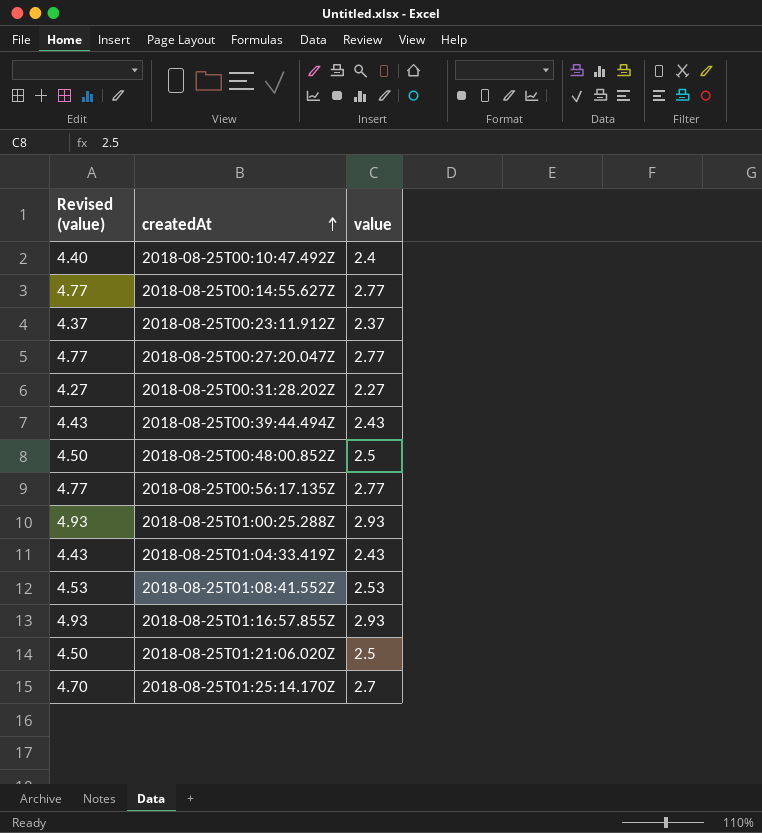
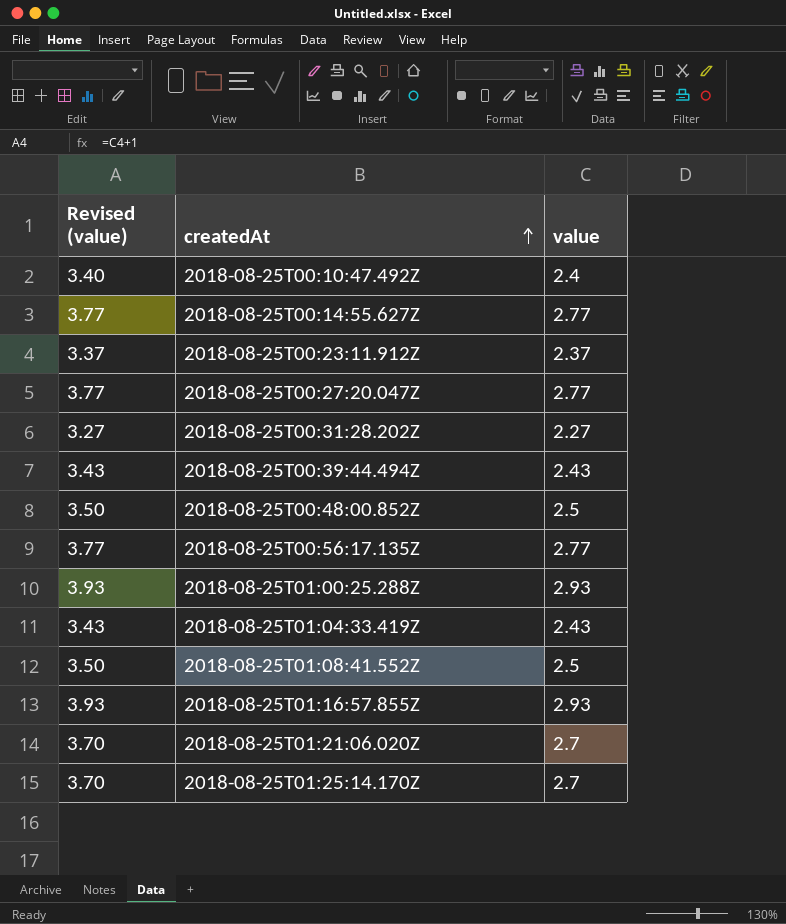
column Revised (value) | formula: [value] + 2 -> [value] + 1
2018-08-25T01:08:41.552Z | value: 2.53 -> 2.5
2018-08-25T01:21:06.020Z | value: 2.5 -> 2.7

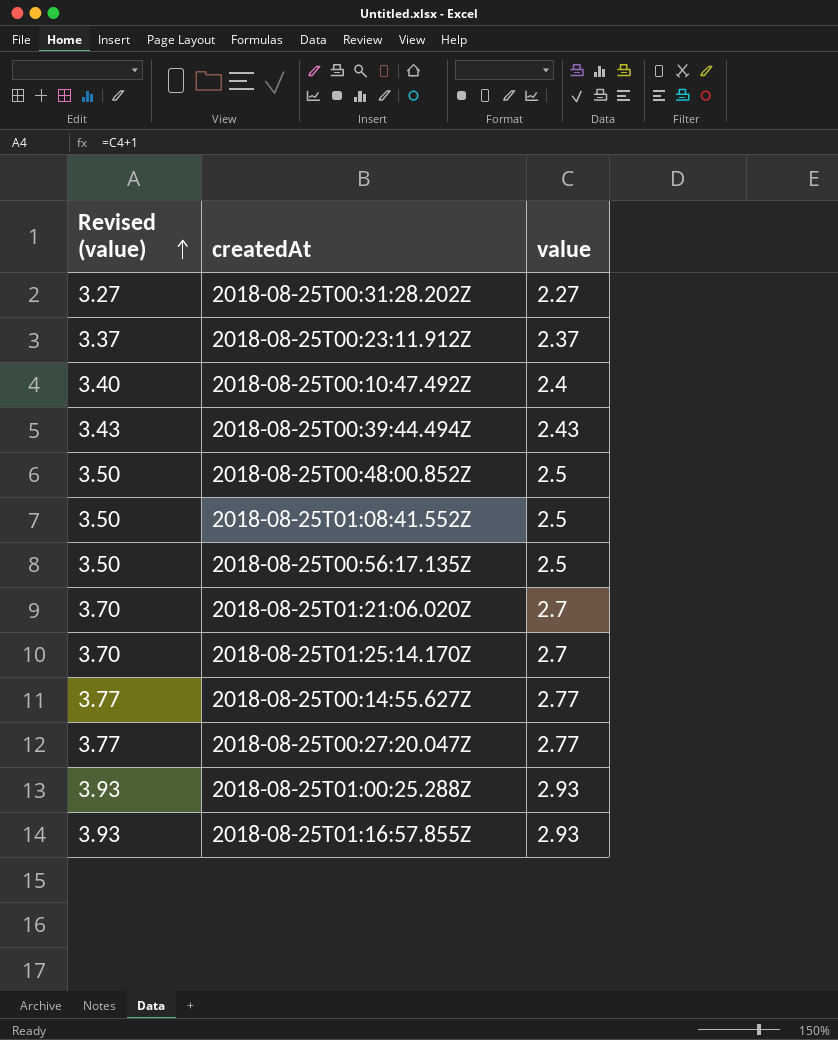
row order: createdAt ascending -> Revised (value) ascending
row 2018-08-25T01:04:33.419Z: 3.43 | 2.43 -> none
2018-08-25T00:56:17.135Z | Revised (value): 3.77 -> 3.50
2018-08-25T00:56:17.135Z | value: 2.77 -> 2.5

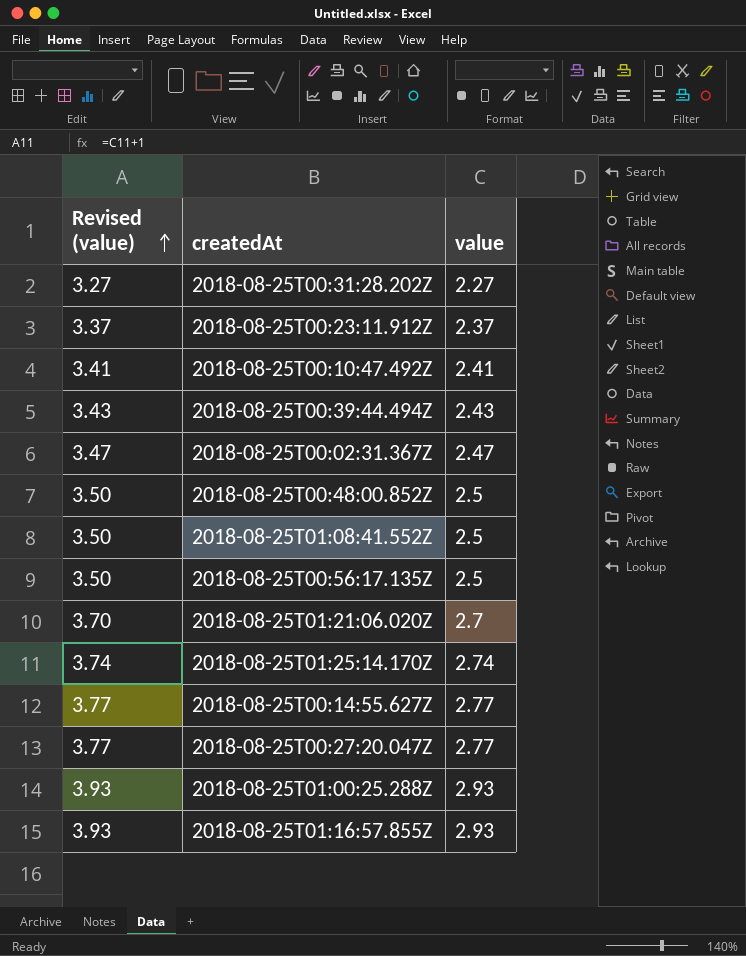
2018-08-25T00:10:47.492Z | Revised (value): 3.40 -> 3.41
2018-08-25T00:10:47.492Z | value: 2.4 -> 2.41
row 2018-08-25T00:02:31.367Z: none -> 3.47 | 2.47
2018-08-25T01:25:14.170Z | Revised (value): 3.70 -> 3.74
2018-08-25T01:25:14.170Z | value: 2.7 -> 2.74

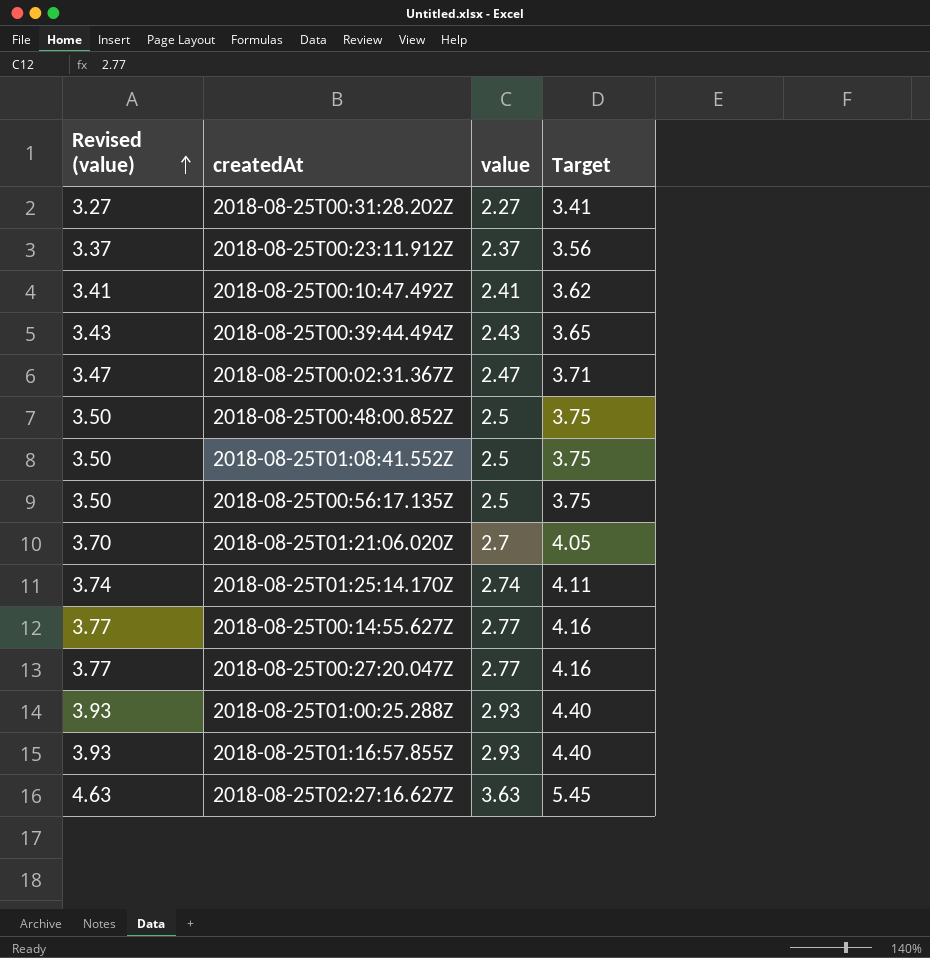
column Target | formula: none -> [value] * 1.5
row 2018-08-25T02:27:16.627Z: none -> 4.63 | 3.63 | 5.45

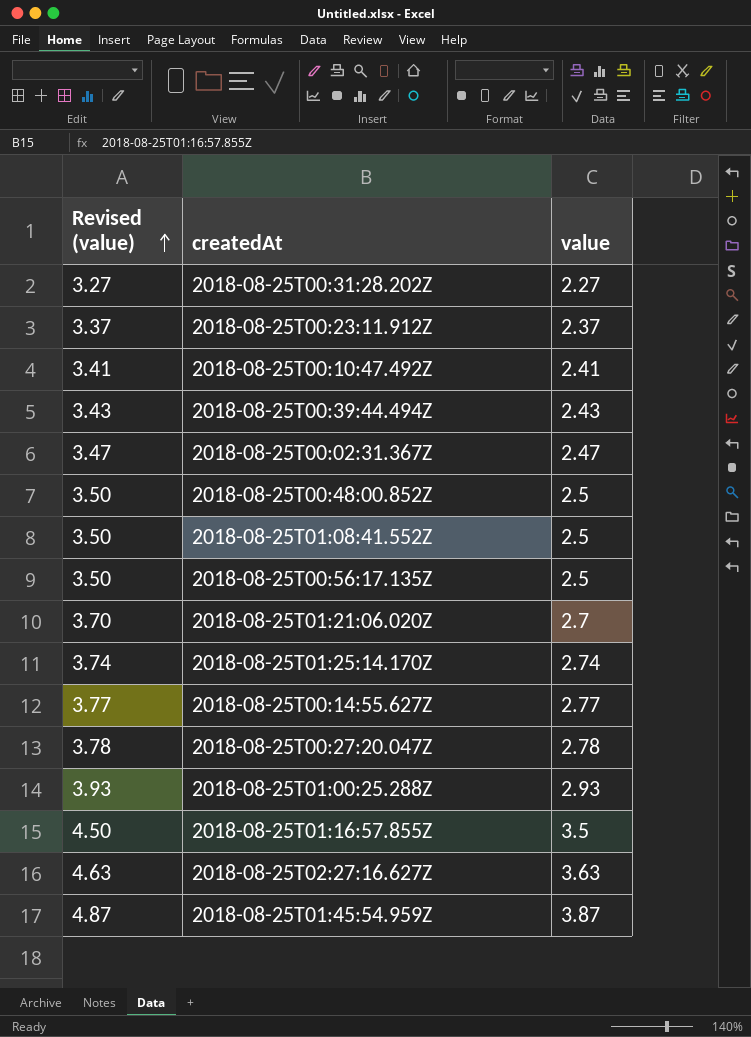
column Target | formula: [value] * 1.5 -> none
2018-08-25T00:27:20.047Z | Revised (value): 3.77 -> 3.78
2018-08-25T00:27:20.047Z | value: 2.77 -> 2.78
2018-08-25T01:16:57.855Z | Revised (value): 3.93 -> 4.50
2018-08-25T01:16:57.855Z | value: 2.93 -> 3.5
row 2018-08-25T01:45:54.959Z: none -> 4.87 | 3.87

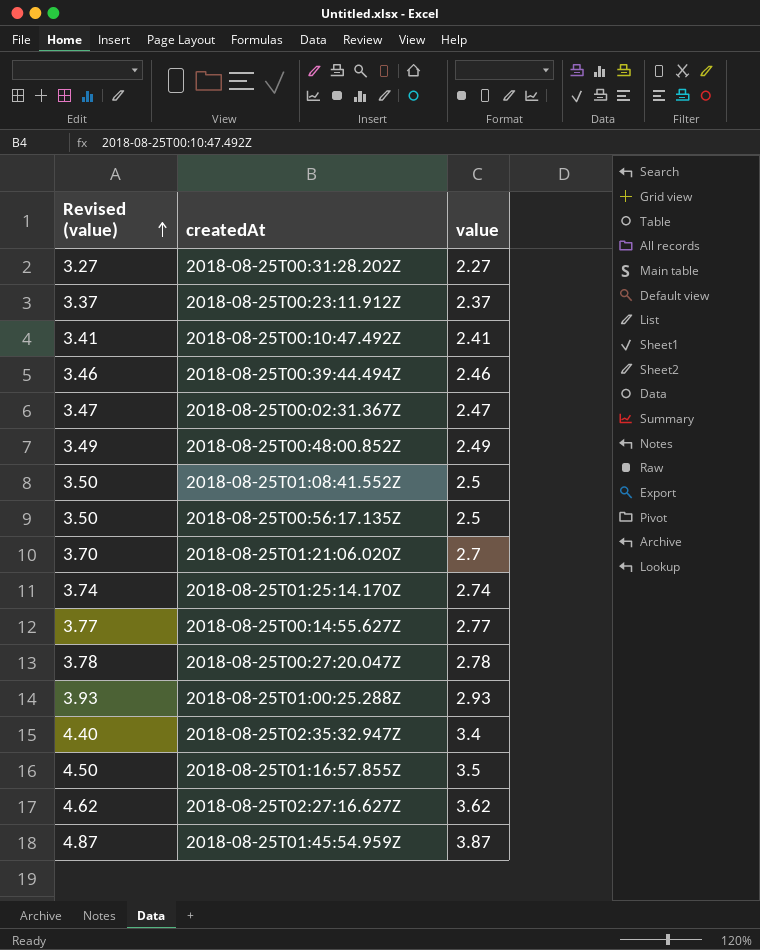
2018-08-25T00:39:44.494Z | Revised (value): 3.43 -> 3.46
2018-08-25T00:39:44.494Z | value: 2.43 -> 2.46
2018-08-25T00:48:00.852Z | Revised (value): 3.50 -> 3.49
2018-08-25T00:48:00.852Z | value: 2.5 -> 2.49
row 2018-08-25T02:35:32.947Z: none -> 4.40 | 3.4
2018-08-25T02:27:16.627Z | Revised (value): 4.63 -> 4.62
2018-08-25T02:27:16.627Z | value: 3.63 -> 3.62

